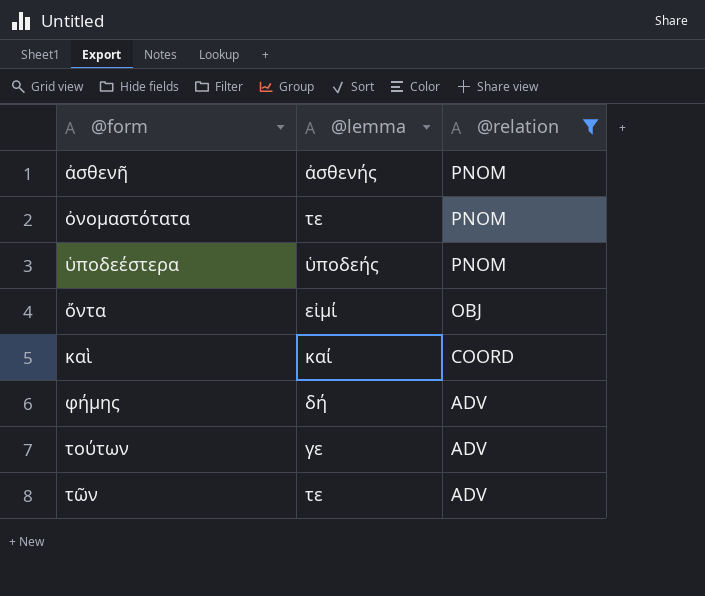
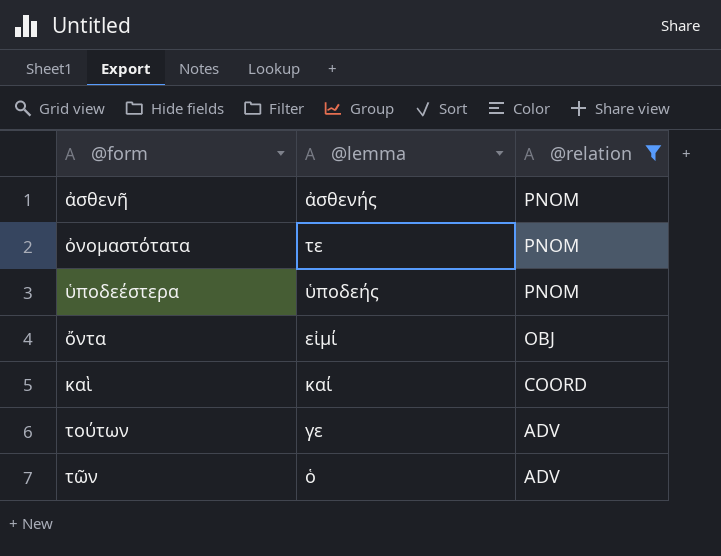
row φήμης: δή | ADV -> none
τῶν | @lemma: τε -> ὁ

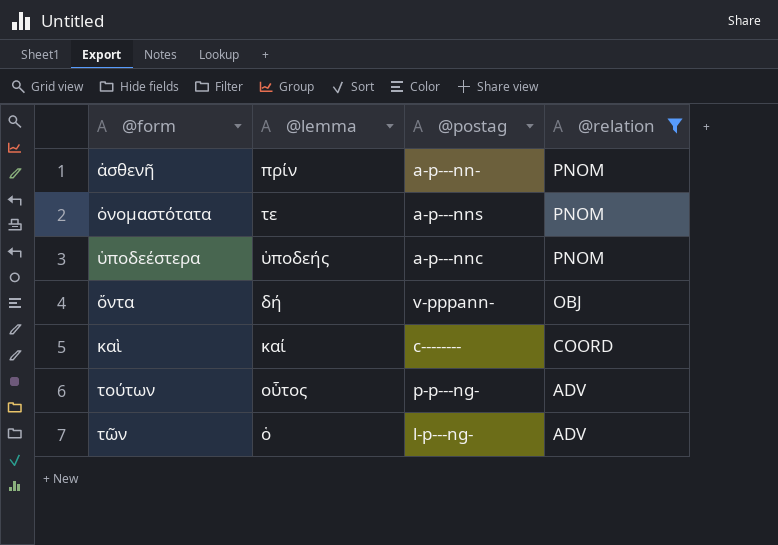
column @postag | position: none -> 3
ἀσθενῆ | @lemma: ἀσθενής -> πρίν
ὄντα | @lemma: εἰμί -> δή
τούτων | @lemma: γε -> οὗτος

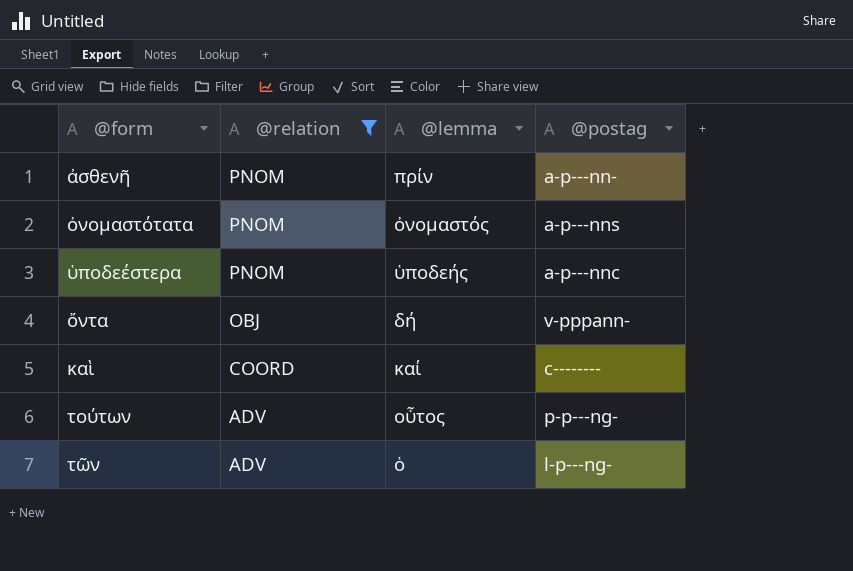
column @relation | position: 4 -> 2
ὀνομαστότατα | @lemma: τε -> ὀνομαστός

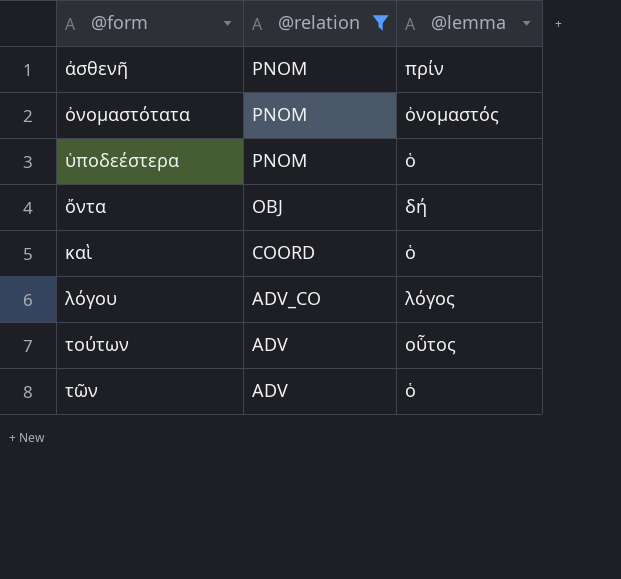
column @postag | position: 4 -> none
ὑποδεέστερα | @lemma: ὑποδεής -> ὁ
καὶ | @lemma: καί -> ὁ
row λόγου: none -> ADV_CO | λόγος

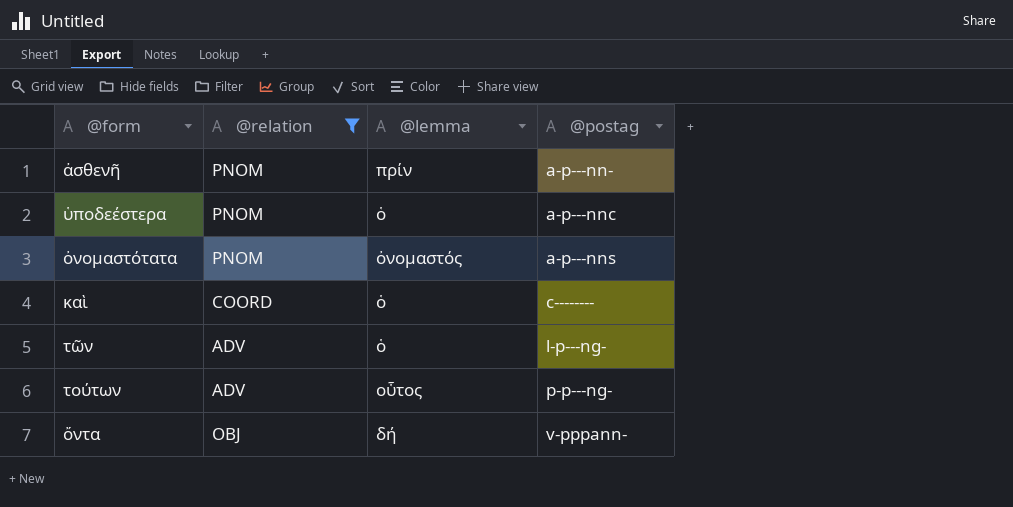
row order: @relation descending -> @postag ascending
column @postag | position: none -> 4
row λόγου: ADV_CO | λόγος -> none

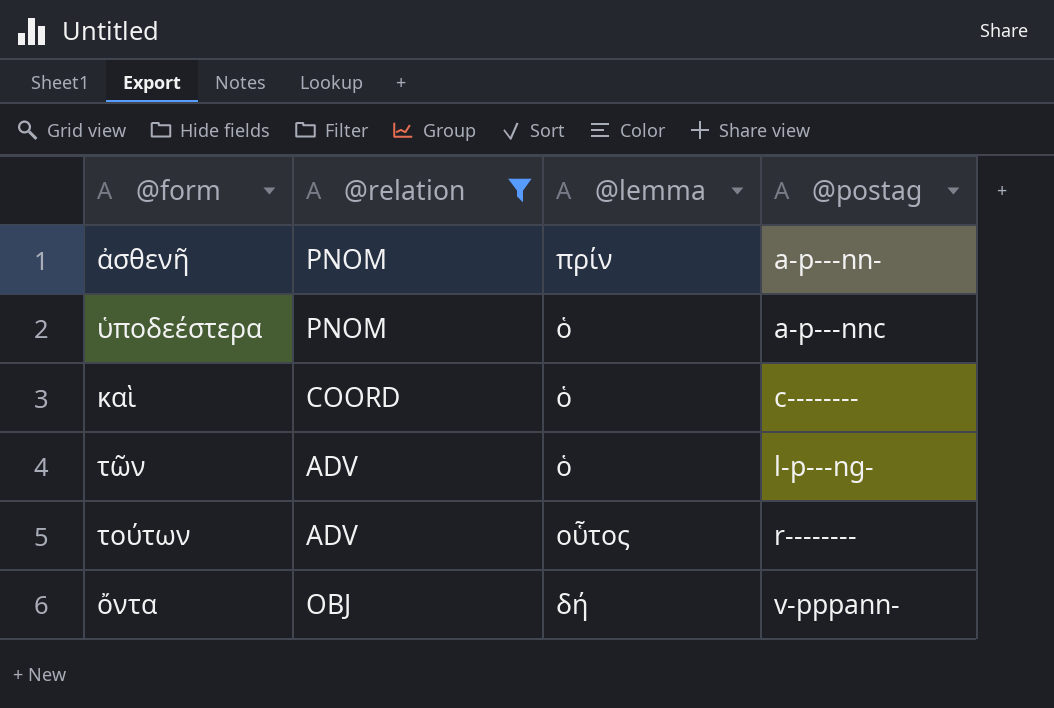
row ὀνομαστότατα: PNOM | ὀνομαστός | a-p---nns -> none
τούτων | @postag: p-p---ng- -> r--------

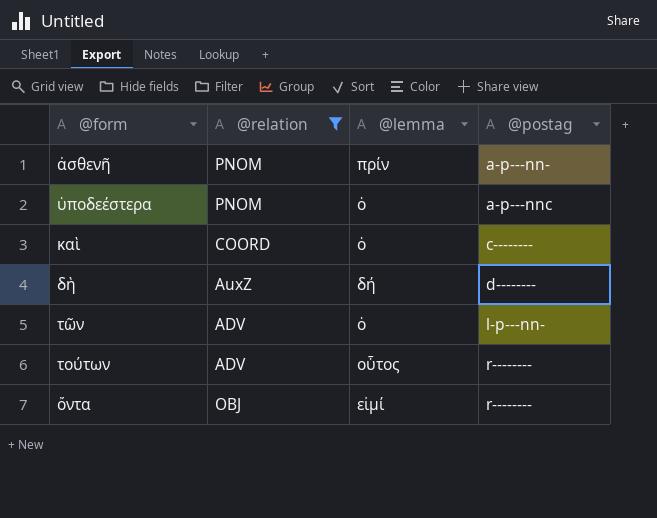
row δὴ: none -> AuxZ | δή | d--------
τῶν | @postag: l-p---ng- -> l-p---nn-
ὄντα | @lemma: δή -> εἰμί
ὄντα | @postag: v-pppann- -> r--------

